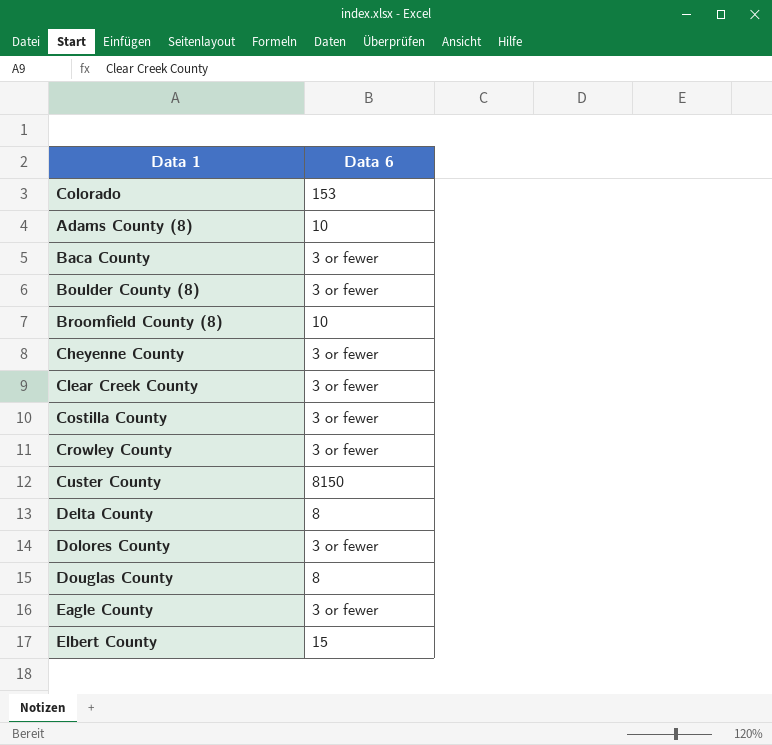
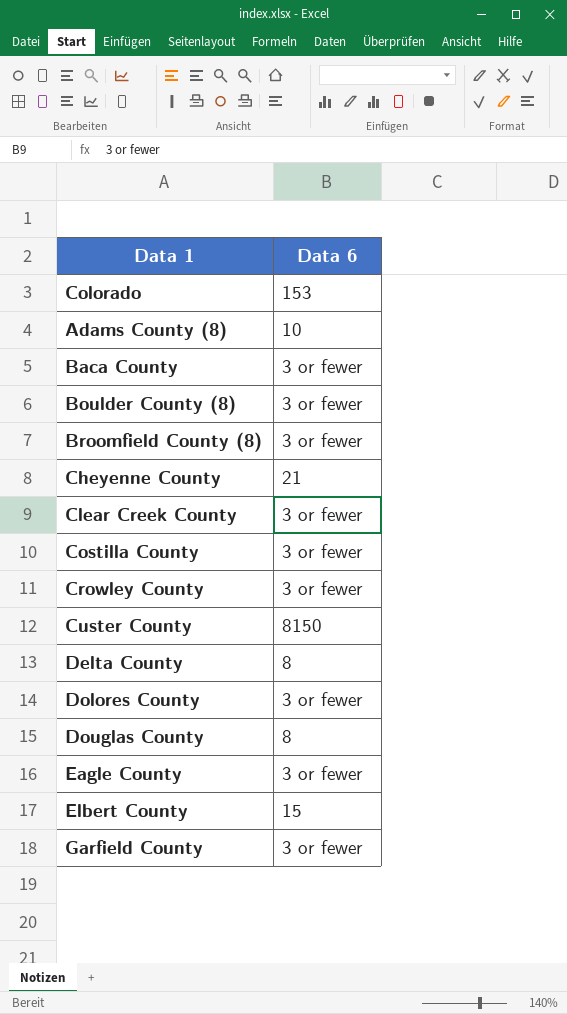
Broomfield County (8) | Data 6: 10 -> 3 or fewer
Cheyenne County | Data 6: 3 or fewer -> 21
row Garfield County: none -> 3 or fewer

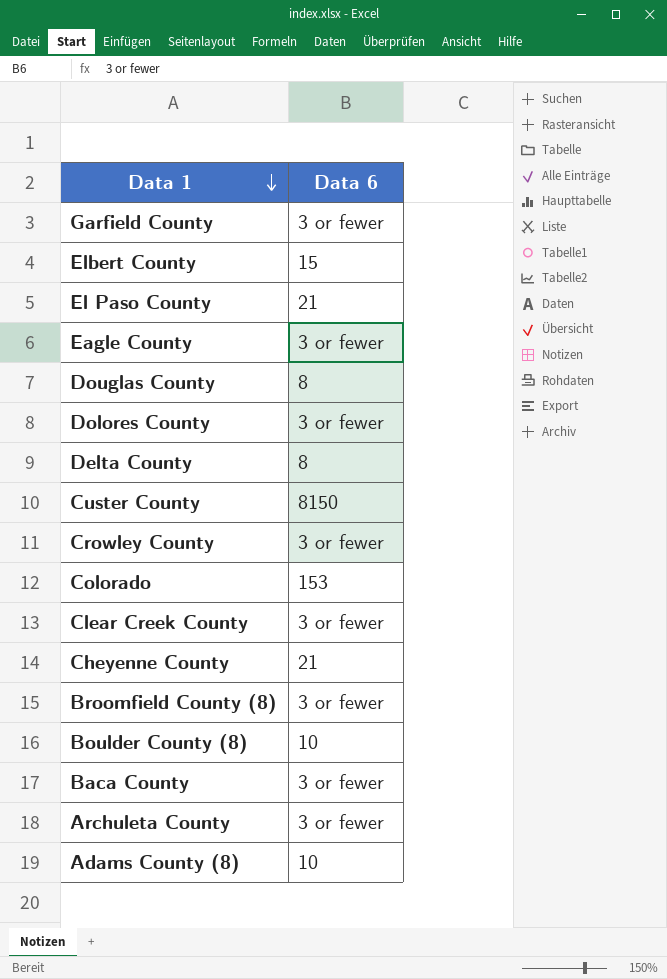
row order: none -> Data 1 descending
row Costilla County: 3 or fewer -> none
row El Paso County: none -> 21
Boulder County (8) | Data 6: 3 or fewer -> 10
row Archuleta County: none -> 3 or fewer

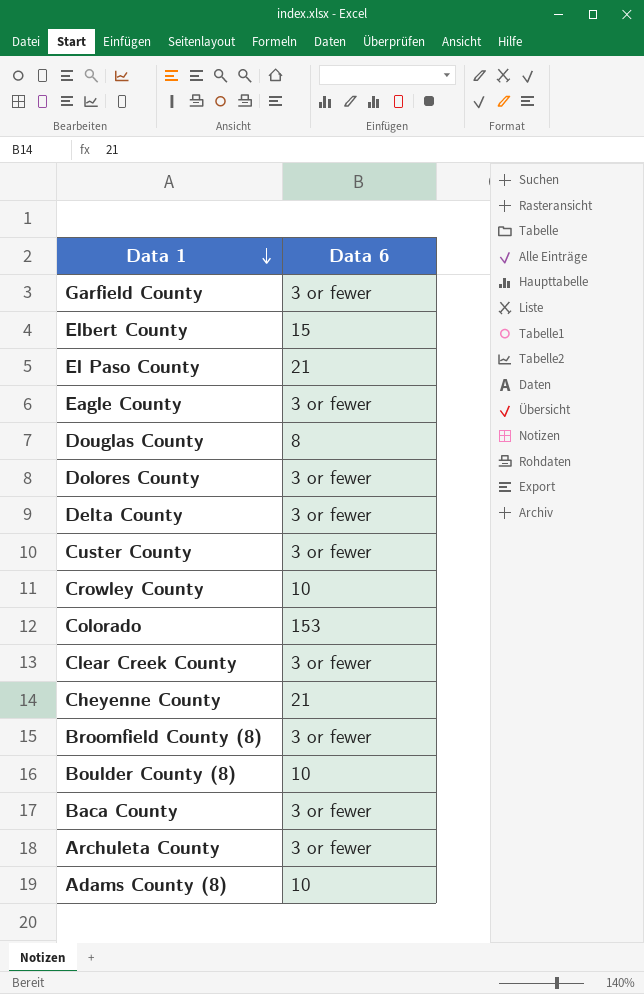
Delta County | Data 6: 8 -> 3 or fewer
Custer County | Data 6: 8150 -> 3 or fewer
Crowley County | Data 6: 3 or fewer -> 10

